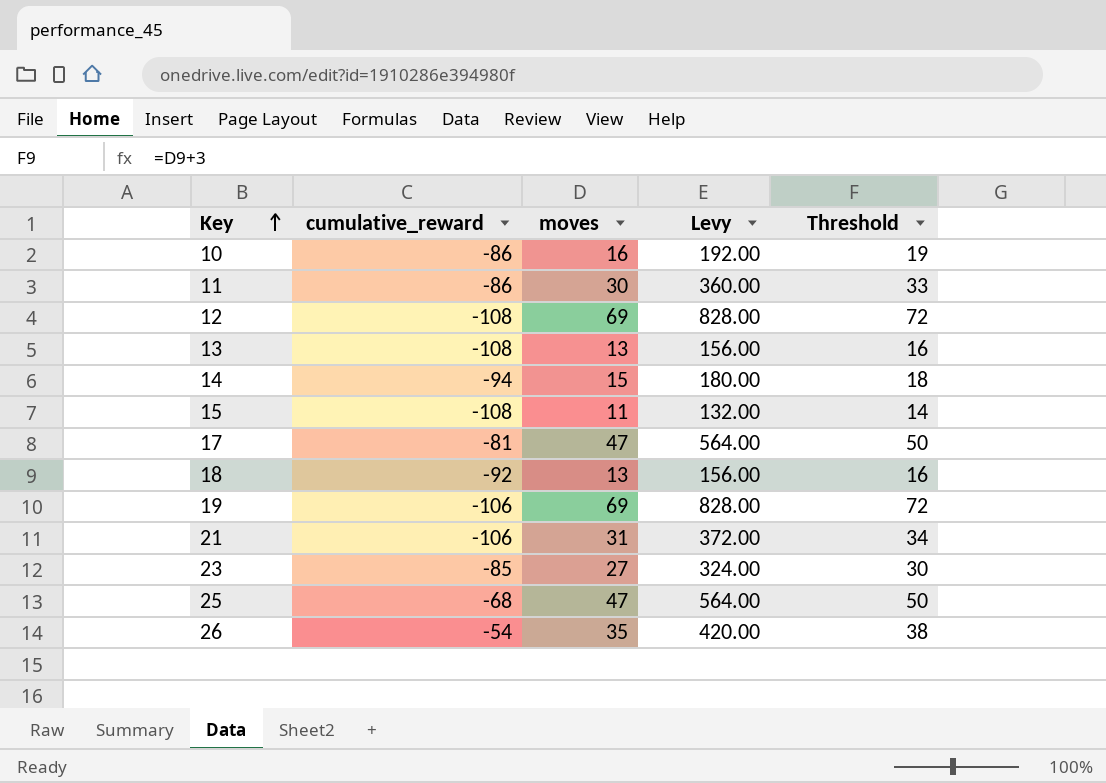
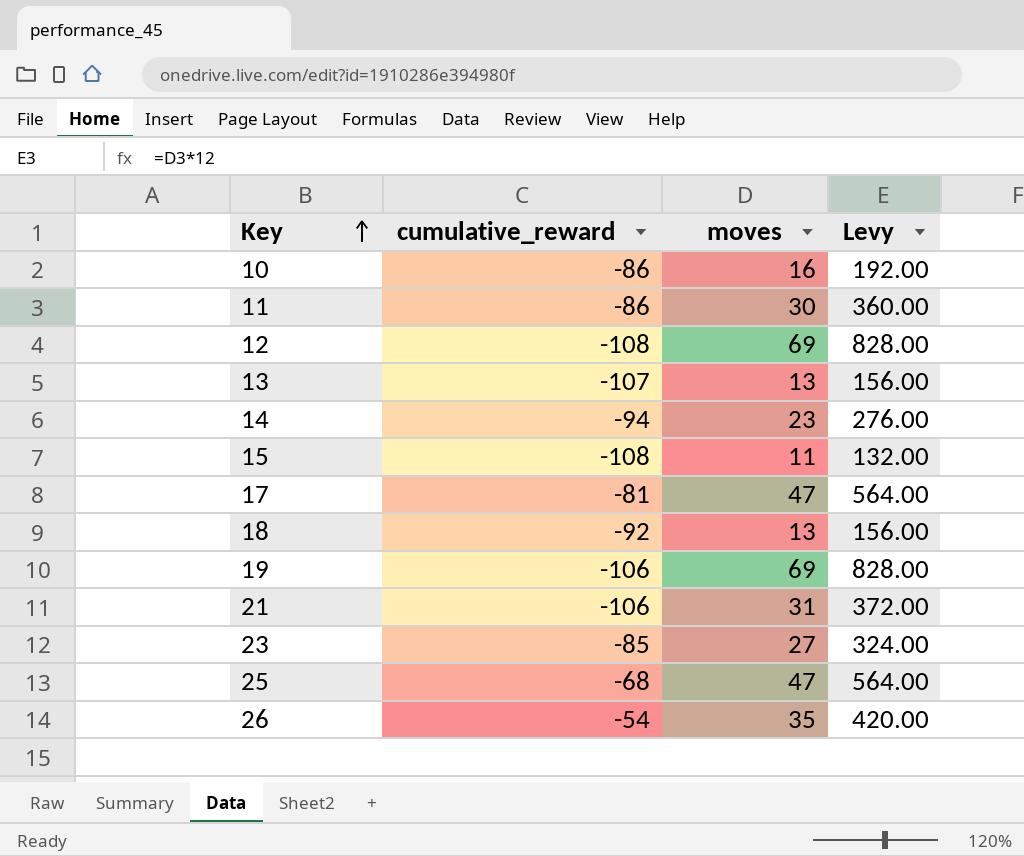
column Threshold | formula: [moves] + 3 -> none
13 | cumulative_reward: -108 -> -107
14 | moves: 15 -> 23
14 | Levy: 180.00 -> 276.00

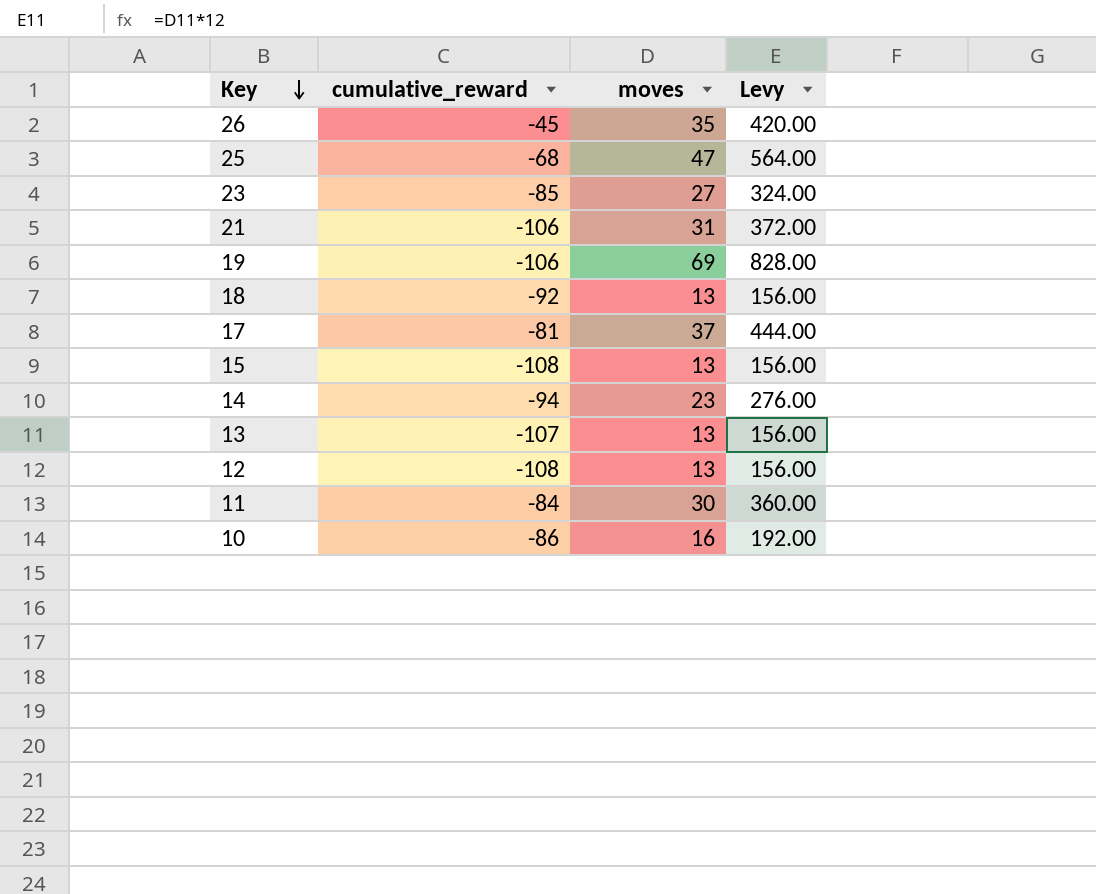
row order: Key ascending -> Key descending
26 | cumulative_reward: -54 -> -45
17 | moves: 47 -> 37
17 | Levy: 564.00 -> 444.00
15 | moves: 11 -> 13
15 | Levy: 132.00 -> 156.00
12 | moves: 69 -> 13
12 | Levy: 828.00 -> 156.00
11 | cumulative_reward: -86 -> -84

